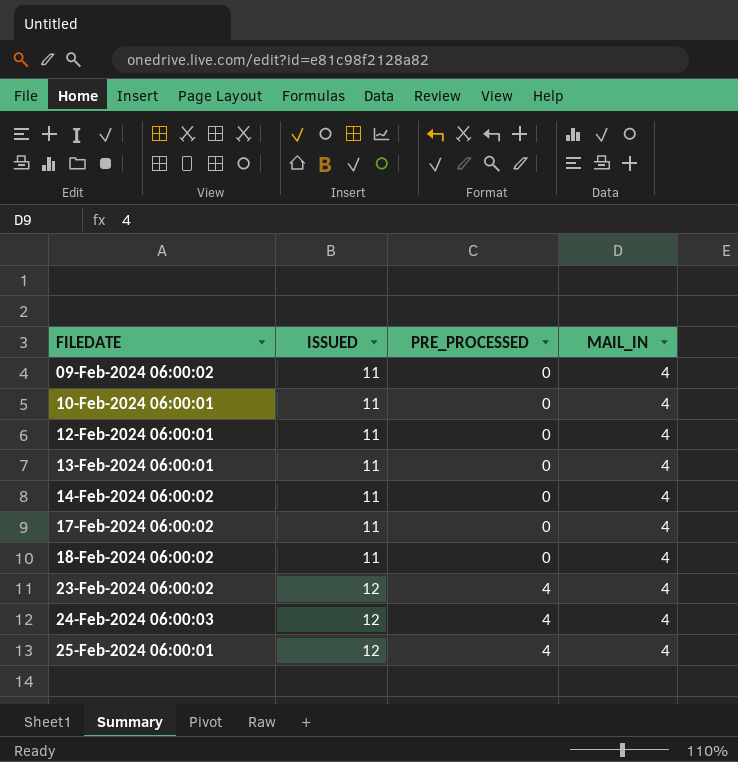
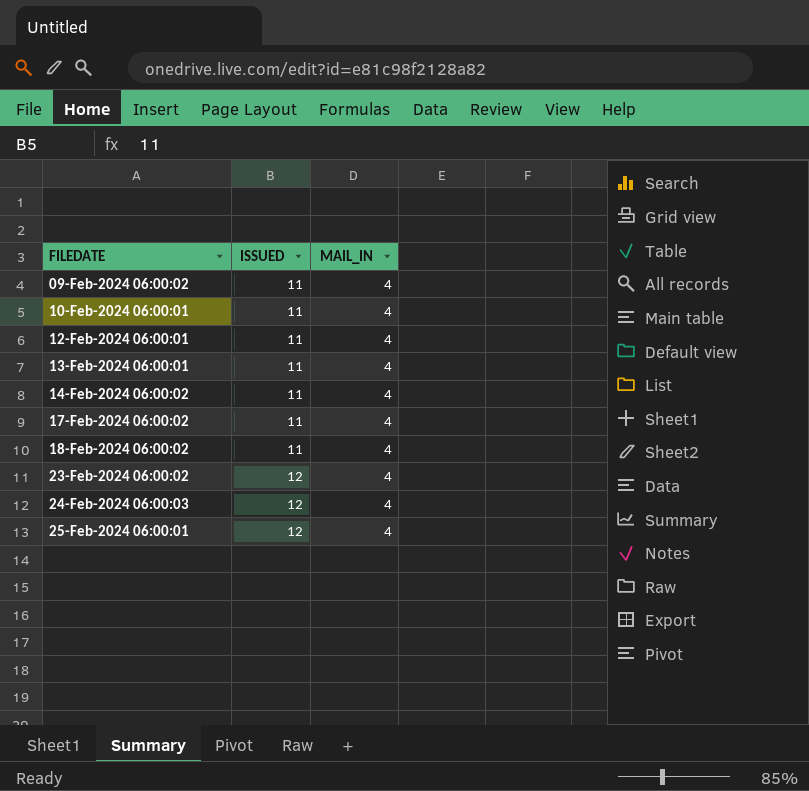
column PRE_PROCESSED | position: 3 -> none

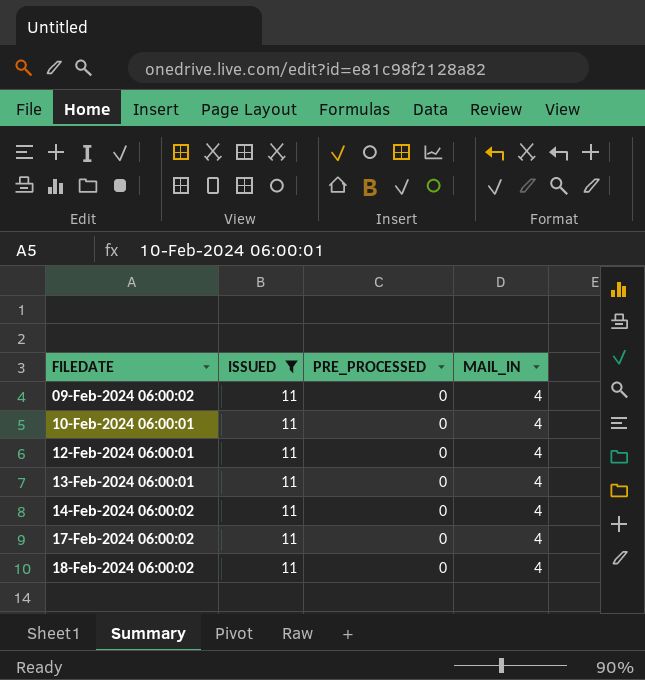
filter: none -> ISSUED = 11
column PRE_PROCESSED | position: none -> 3

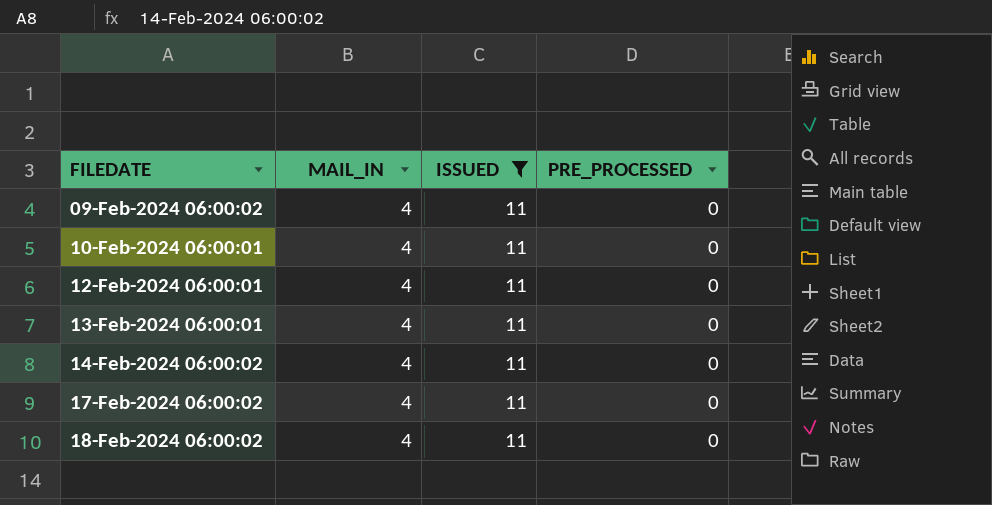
column MAIL_IN | position: 4 -> 2

